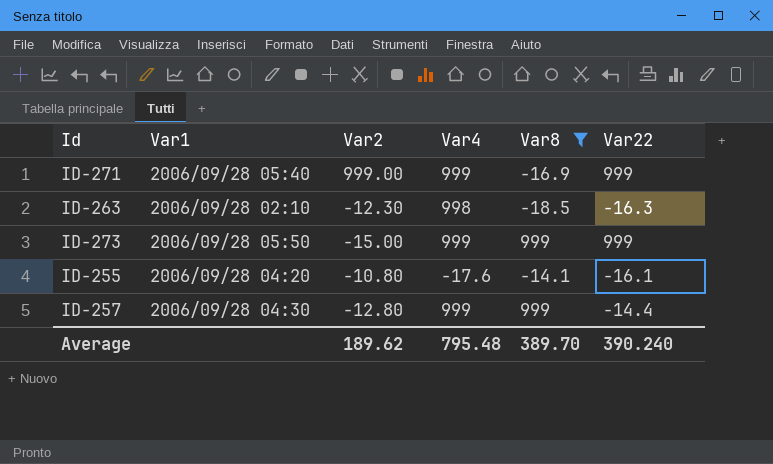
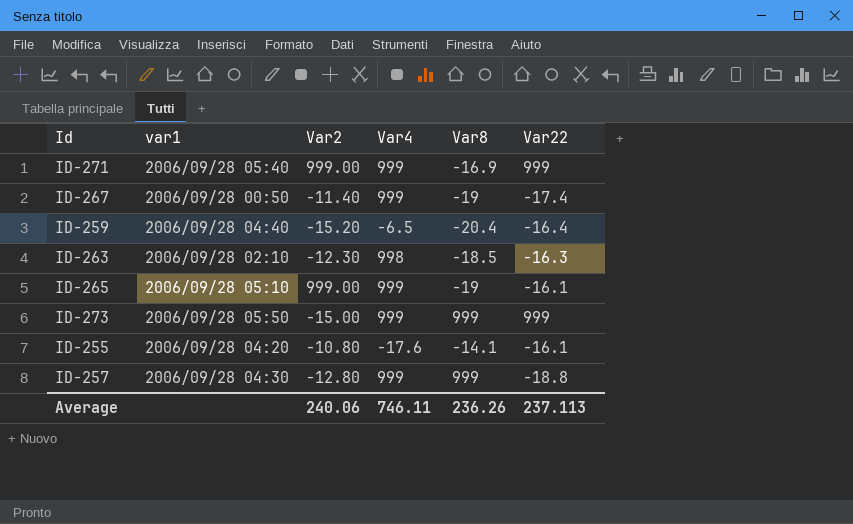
filter: Var8 >= -18.5 -> none
column name: Var1 -> var1
ID-257 | Var22: -14.4 -> -18.8
Average | Var2: 189.62 -> 240.06
Average | Var4: 795.48 -> 746.11
Average | Var8: 389.70 -> 236.26
Average | Var22: 390.240 -> 237.113

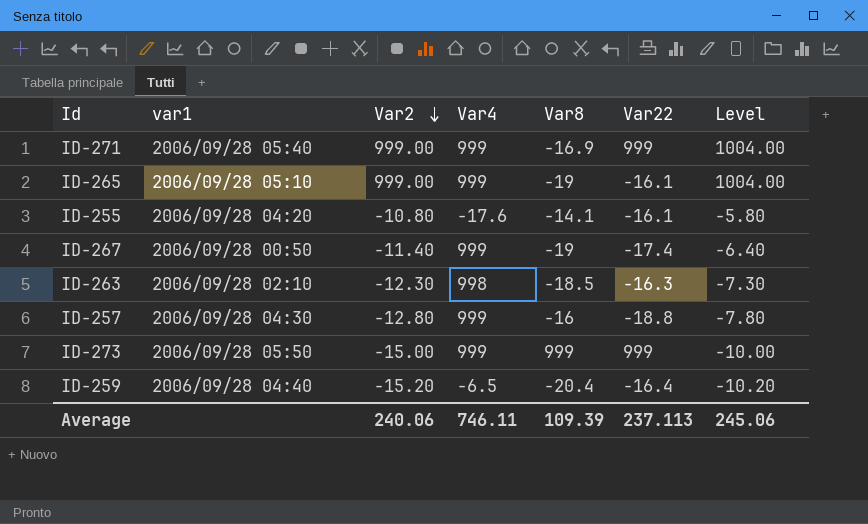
row order: none -> Var2 descending
column Level | formula: none -> [Var2] + 5
ID-257 | Var8: 999 -> -16
Average | Var8: 236.26 -> 109.39

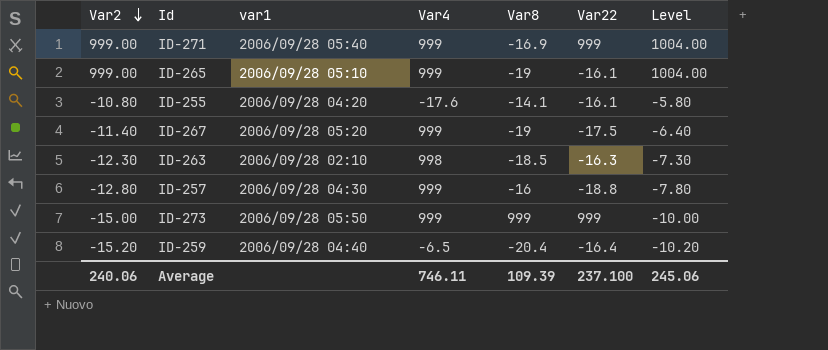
column Var2 | position: 3 -> 1
ID-267 | var1: 2006/09/28 00:50 -> 2006/09/28 05:20
ID-267 | Var22: -17.4 -> -17.5
Average | Var22: 237.113 -> 237.100

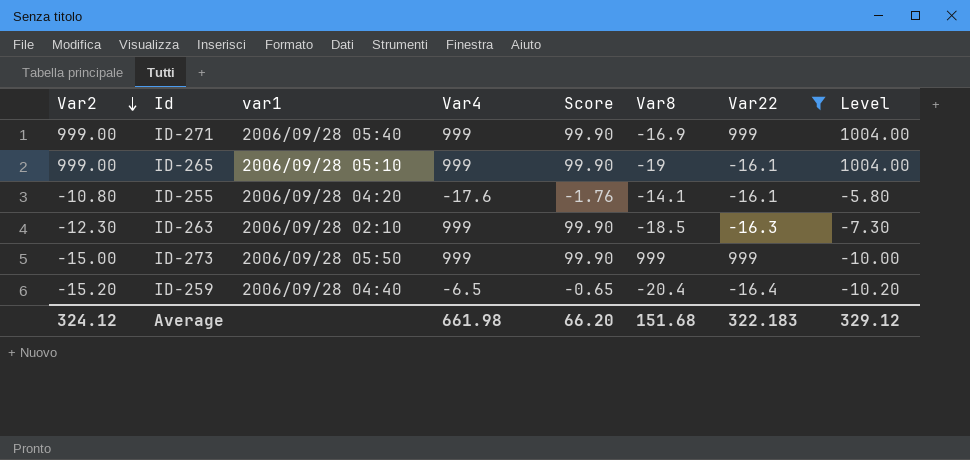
filter: none -> Var22 >= -16.4
column Score | formula: none -> [Var4] * 0.1
ID-263 | Var4: 998 -> 999
Average | Var2: 240.06 -> 324.12
Average | Var4: 746.11 -> 661.98
Average | Var8: 109.39 -> 151.68
Average | Var22: 237.100 -> 322.183
Average | Level: 245.06 -> 329.12

